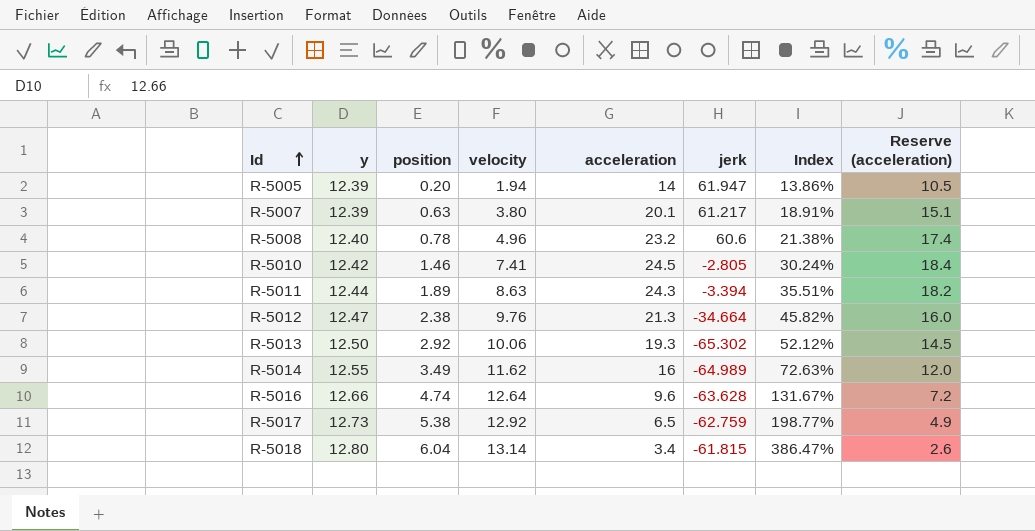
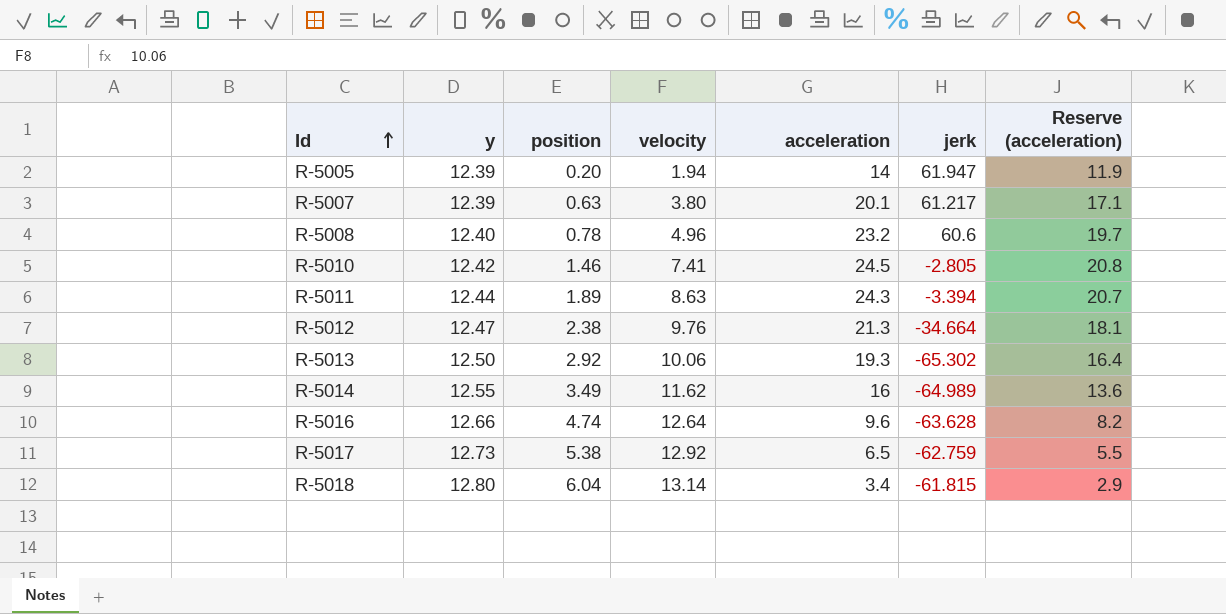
column Index | formula: [velocity] / [acceleration] -> none
column Reserve (acceleration) | formula: [acceleration] * 0.75 -> [acceleration] * 0.85

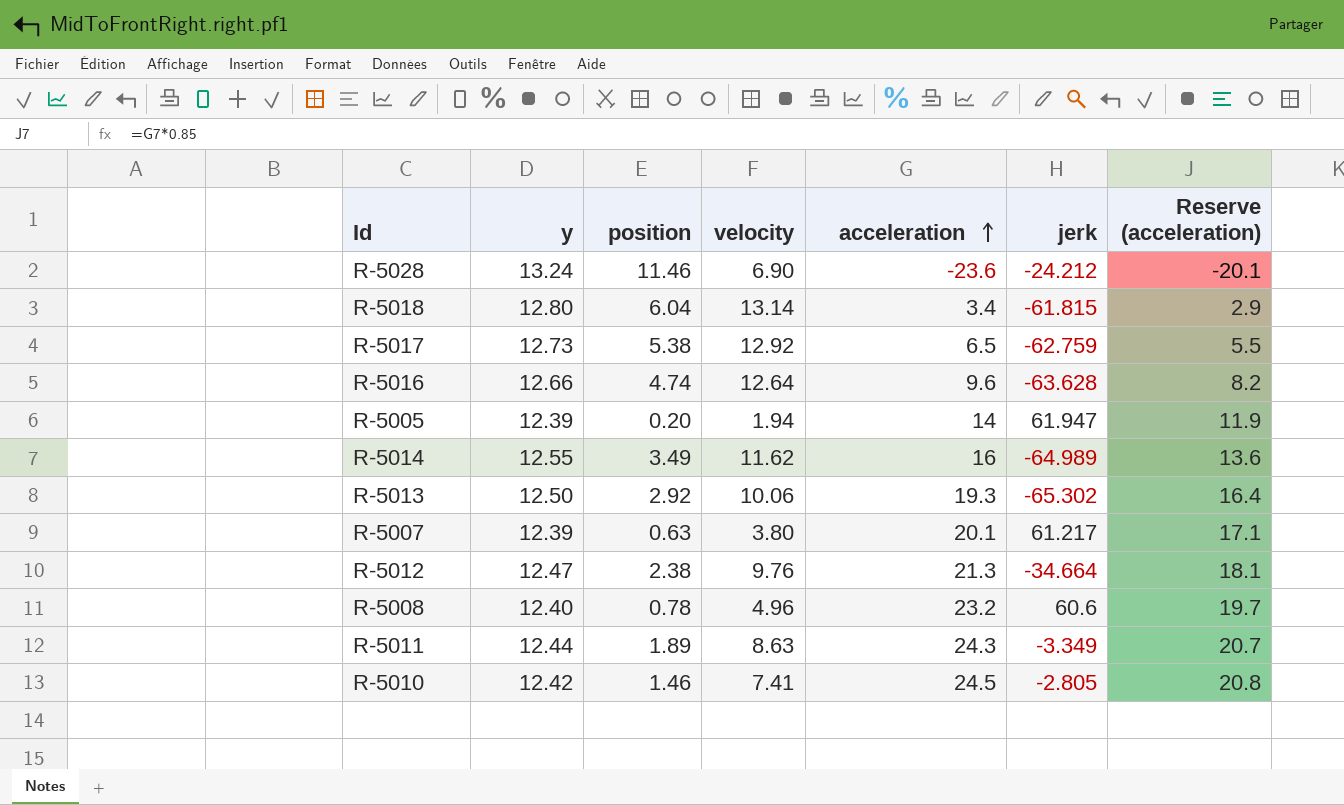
row order: Id ascending -> acceleration ascending
row R-5028: none -> 13.24 | 11.46 | 6.90 | -23.6 | -24.212 | -20.1
R-5011 | jerk: -3.394 -> -3.349

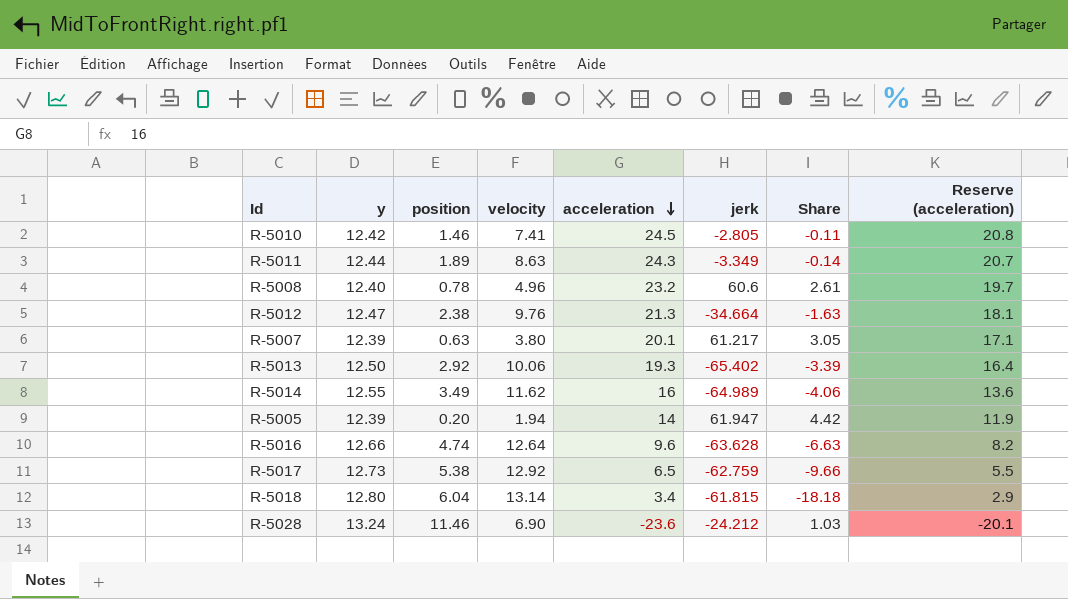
row order: acceleration ascending -> acceleration descending
column Share | formula: none -> [jerk] / [acceleration]
R-5013 | jerk: -65.302 -> -65.402

